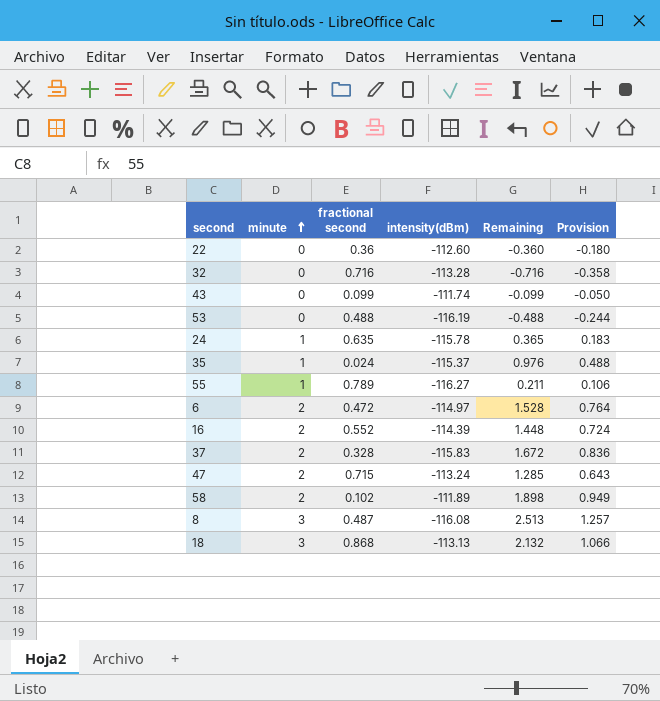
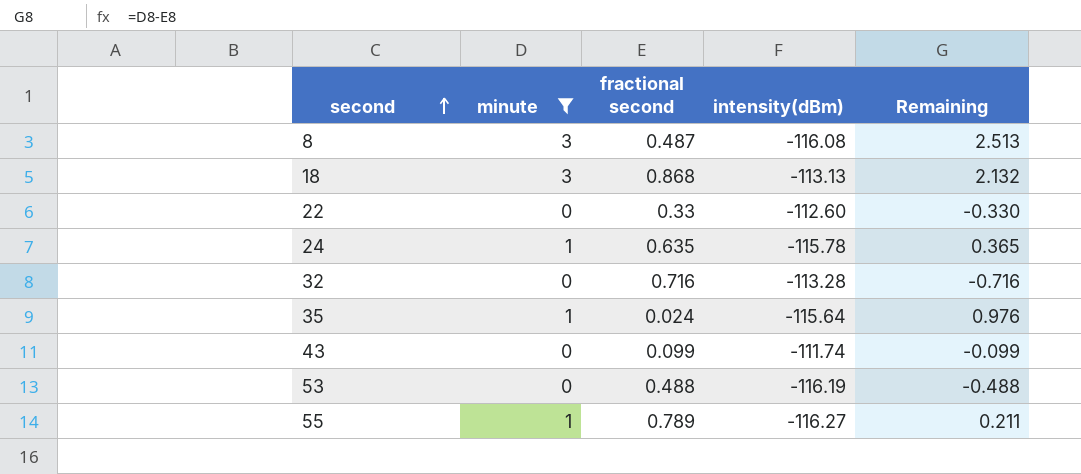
filter: none -> minute != 2
row order: minute ascending -> second ascending
column Provision | formula: [Remaining] * 0.5 -> none
22 | fractional second: 0.36 -> 0.33
22 | Remaining: -0.360 -> -0.330
35 | intensity(dBm): -115.37 -> -115.64

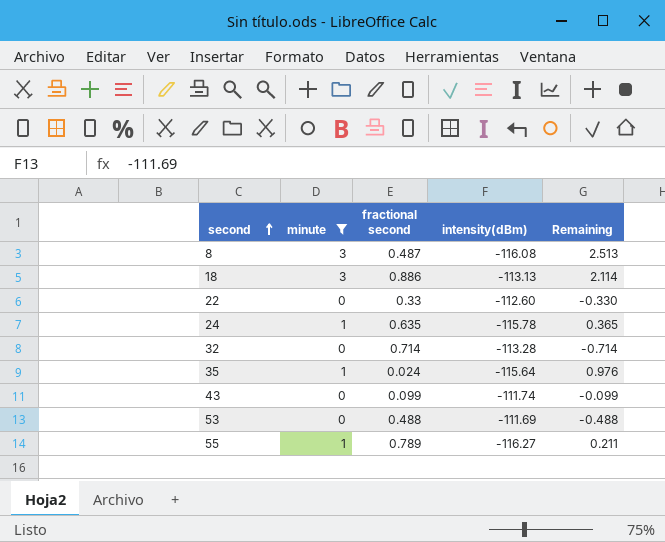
18 | fractional second: 0.868 -> 0.886
18 | Remaining: 2.132 -> 2.114
32 | fractional second: 0.716 -> 0.714
32 | Remaining: -0.716 -> -0.714
53 | intensity(dBm): -116.19 -> -111.69

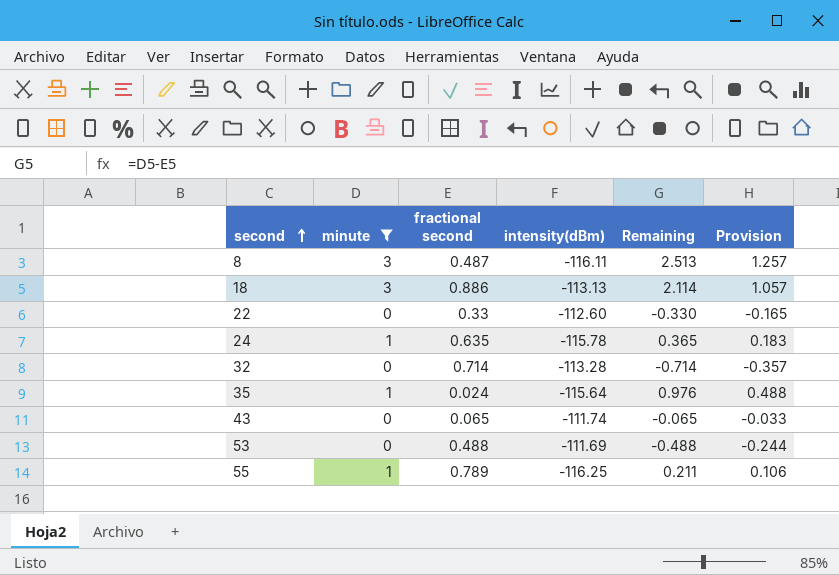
column Provision | formula: none -> [Remaining] * 0.5
8 | intensity(dBm): -116.08 -> -116.11
43 | fractional second: 0.099 -> 0.065
43 | Remaining: -0.099 -> -0.065
55 | intensity(dBm): -116.27 -> -116.25

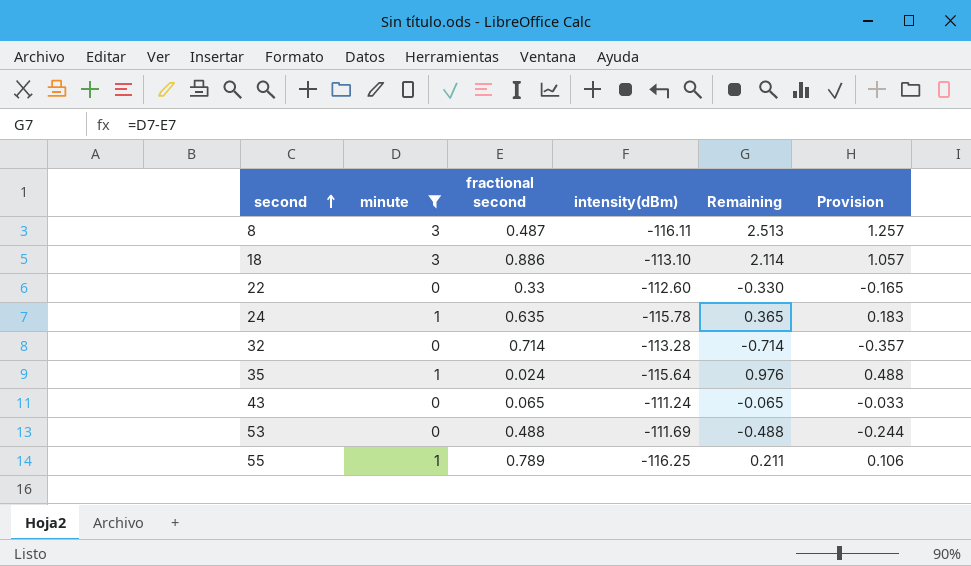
18 | intensity(dBm): -113.13 -> -113.10
43 | intensity(dBm): -111.74 -> -111.24

